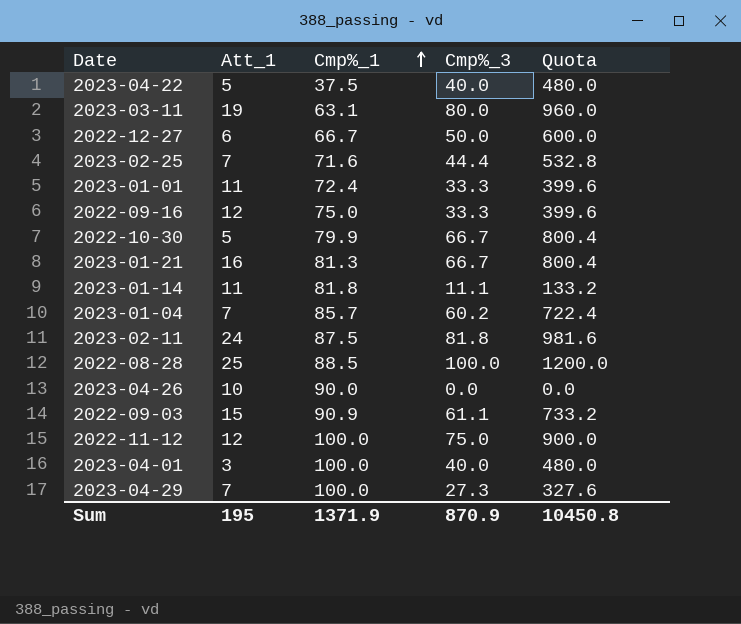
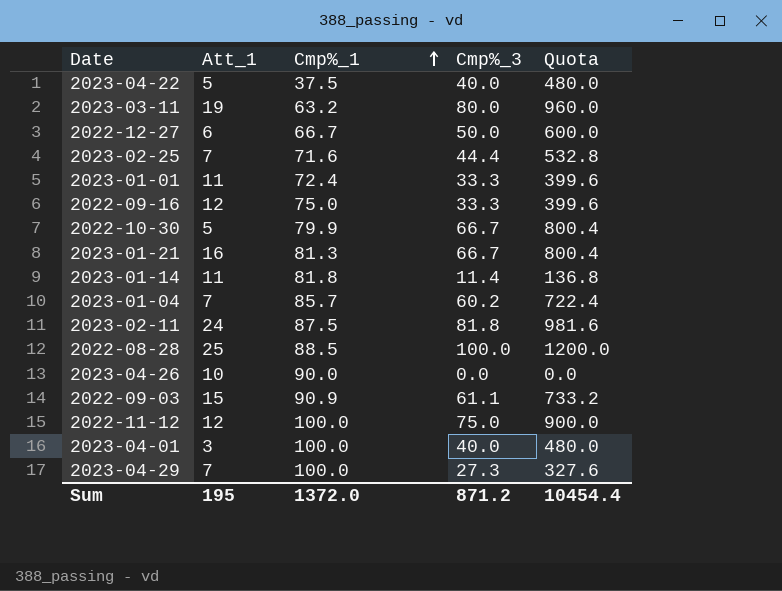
2023-03-11 | Cmp%_1: 63.1 -> 63.2
2023-01-14 | Cmp%_3: 11.1 -> 11.4
2023-01-14 | Quota: 133.2 -> 136.8
Sum | Cmp%_1: 1371.9 -> 1372.0
Sum | Cmp%_3: 870.9 -> 871.2
Sum | Quota: 10450.8 -> 10454.4

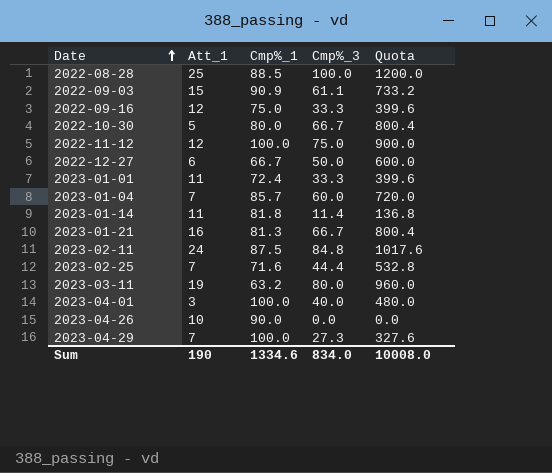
row order: Cmp%_1 ascending -> Date ascending
row 2023-04-22: 5 | 37.5 | 40.0 | 480.0 -> none
2022-10-30 | Cmp%_1: 79.9 -> 80.0
2023-01-04 | Cmp%_3: 60.2 -> 60.0
2023-01-04 | Quota: 722.4 -> 720.0
2023-02-11 | Cmp%_3: 81.8 -> 84.8
2023-02-11 | Quota: 981.6 -> 1017.6
Sum | Att_1: 195 -> 190
Sum | Cmp%_1: 1372.0 -> 1334.6
Sum | Cmp%_3: 871.2 -> 834.0
Sum | Quota: 10454.4 -> 10008.0

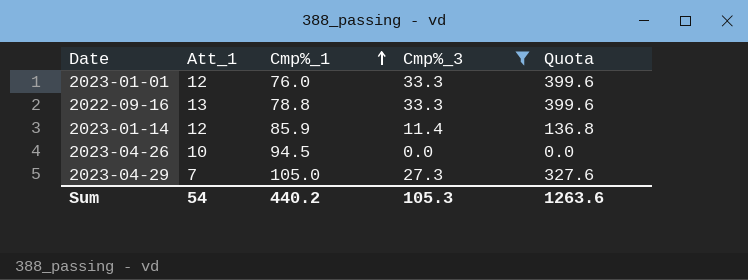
filter: none -> Cmp%_3 <= 33.3
row order: Date ascending -> Cmp%_1 ascending
2023-01-01 | Att_1: 11 -> 12
2023-01-01 | Cmp%_1: 72.4 -> 76.0
2022-09-16 | Att_1: 12 -> 13
2022-09-16 | Cmp%_1: 75.0 -> 78.8
2023-01-14 | Att_1: 11 -> 12
2023-01-14 | Cmp%_1: 81.8 -> 85.9
2023-04-26 | Cmp%_1: 90.0 -> 94.5
2023-04-29 | Cmp%_1: 100.0 -> 105.0
Sum | Att_1: 190 -> 54
Sum | Cmp%_1: 1334.6 -> 440.2
Sum | Cmp%_3: 834.0 -> 105.3
Sum | Quota: 10008.0 -> 1263.6

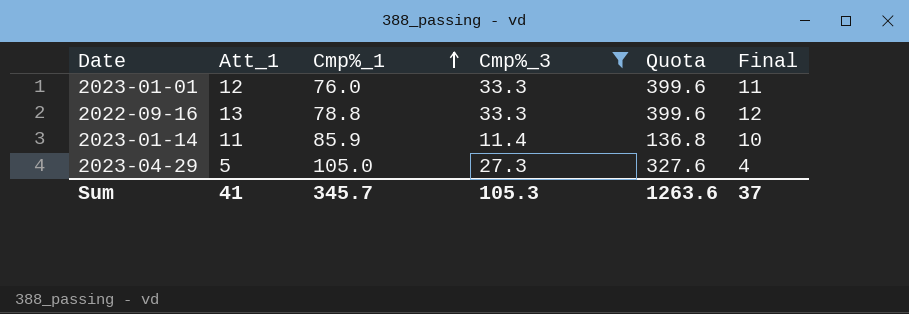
column Final | formula: none -> [Att_1] - 1
row 2023-04-26: 10 | 94.5 | 0.0 | 0.0 -> none
2023-01-14 | Att_1: 12 -> 11
2023-04-29 | Att_1: 7 -> 5
Sum | Att_1: 54 -> 41
Sum | Cmp%_1: 440.2 -> 345.7

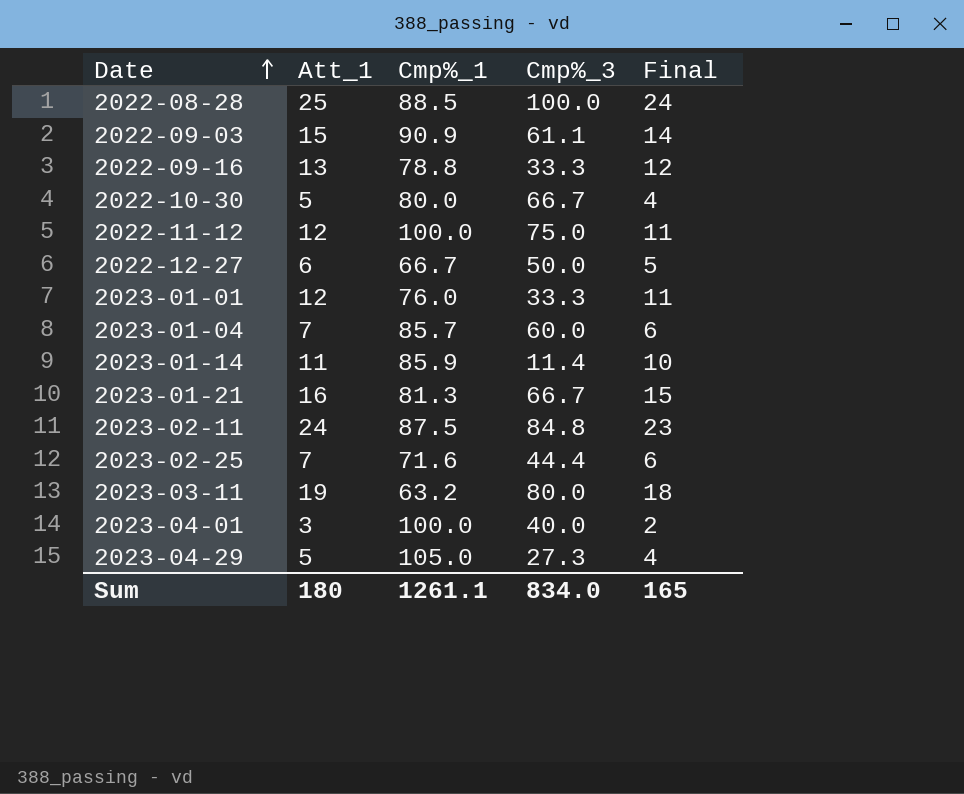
filter: Cmp%_3 <= 33.3 -> none
row order: Cmp%_1 ascending -> Date ascending
column Quota | formula: [Cmp%_3] * 12 -> none
Sum | Att_1: 41 -> 180
Sum | Cmp%_1: 345.7 -> 1261.1
Sum | Cmp%_3: 105.3 -> 834.0
Sum | Final: 37 -> 165

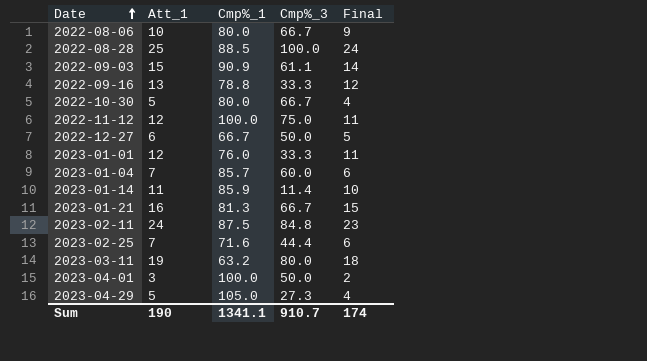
row 2022-08-06: none -> 10 | 80.0 | 66.7 | 9
2023-04-01 | Cmp%_3: 40.0 -> 50.0
Sum | Att_1: 180 -> 190
Sum | Cmp%_1: 1261.1 -> 1341.1
Sum | Cmp%_3: 834.0 -> 910.7
Sum | Final: 165 -> 174

